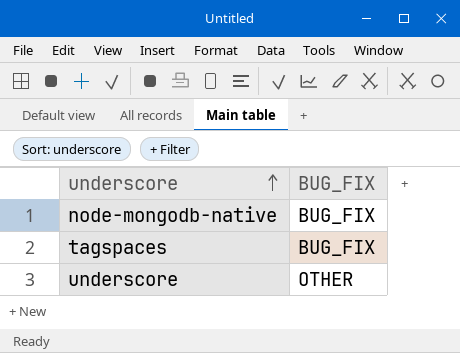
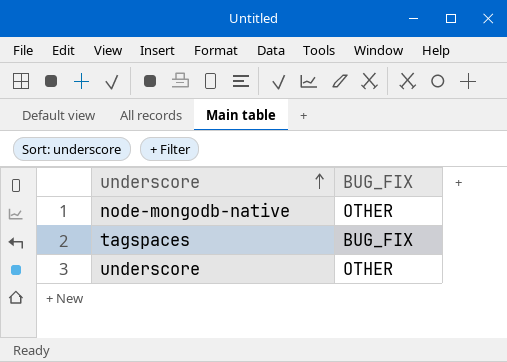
node-mongodb-native | BUG_FIX: BUG_FIX -> OTHER

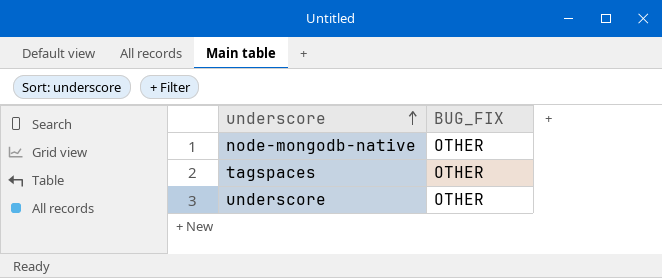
tagspaces | BUG_FIX: BUG_FIX -> OTHER

